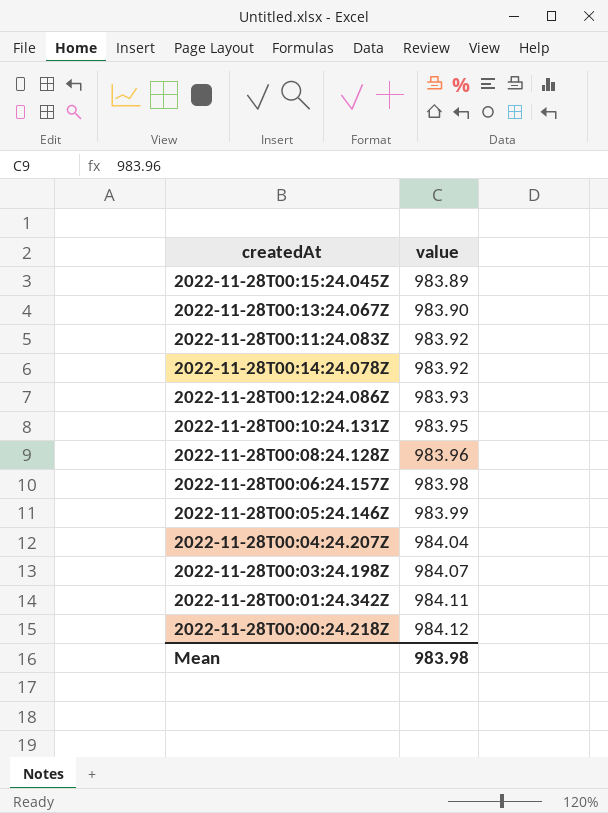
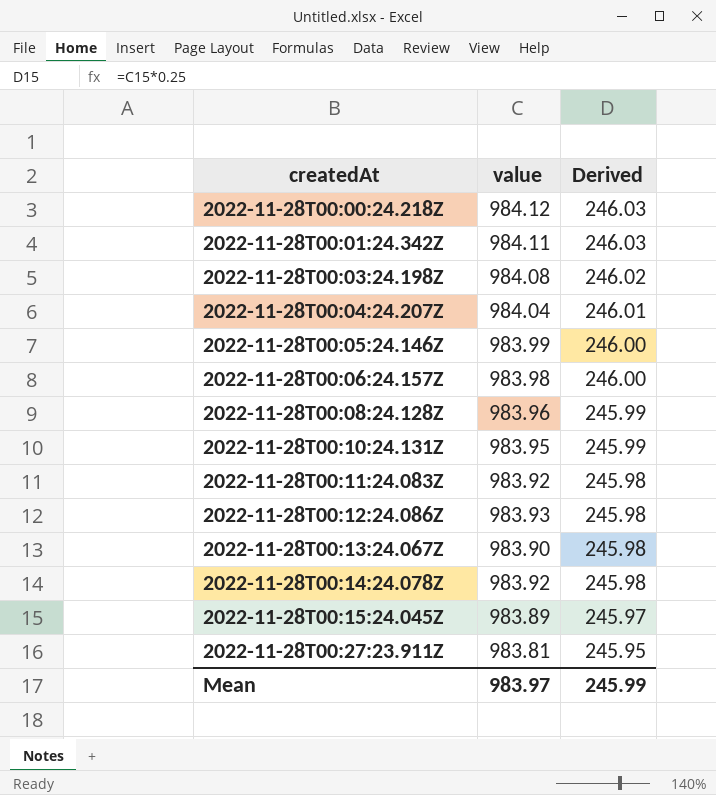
row order: value ascending -> createdAt ascending
column Derived | formula: none -> [value] * 0.25
2022-11-28T00:03:24.198Z | value: 984.07 -> 984.08
row 2022-11-28T00:27:23.911Z: none -> 983.81 | 245.95
Mean | value: 983.98 -> 983.97

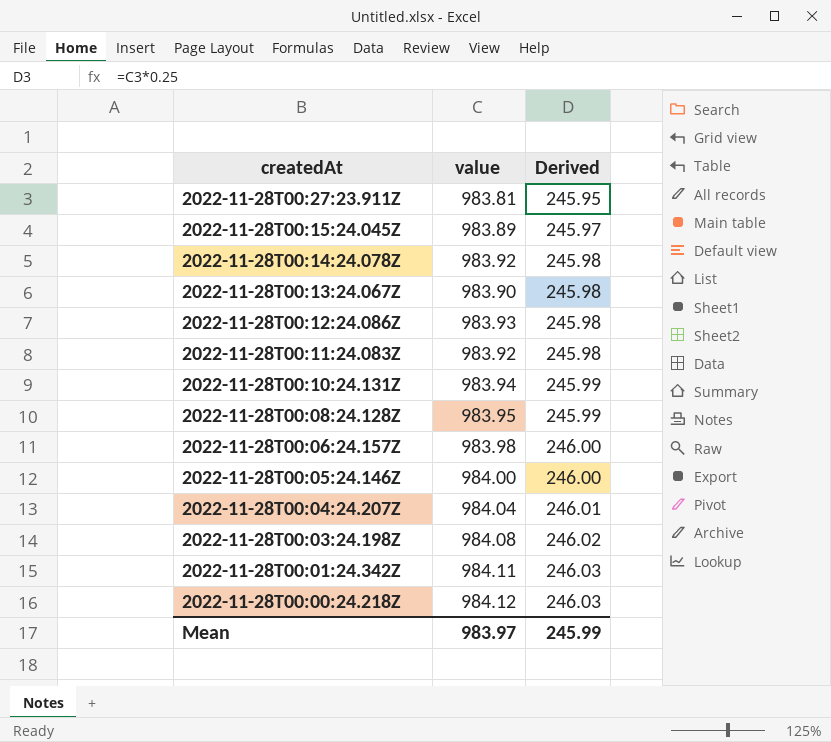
row order: createdAt ascending -> createdAt descending
2022-11-28T00:10:24.131Z | value: 983.95 -> 983.94
2022-11-28T00:08:24.128Z | value: 983.96 -> 983.95
2022-11-28T00:05:24.146Z | value: 983.99 -> 984.00

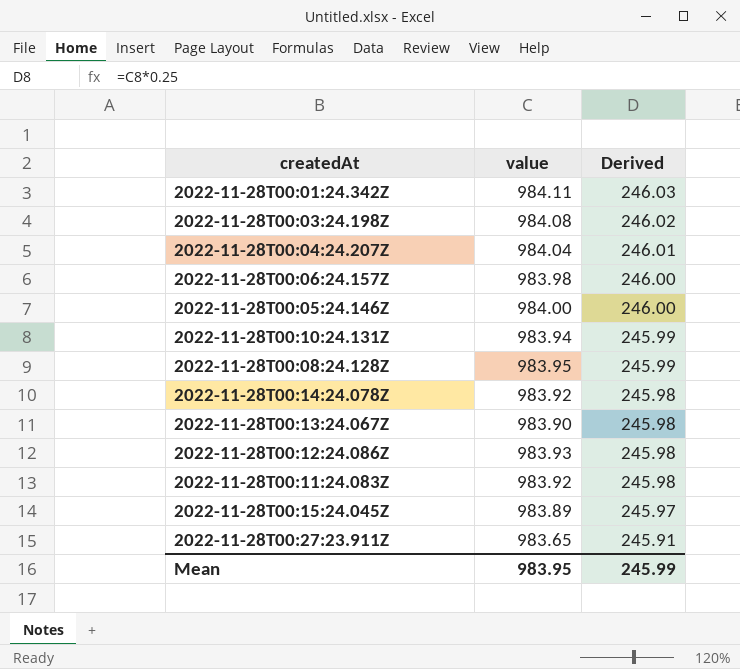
row order: createdAt descending -> Derived descending
row 2022-11-28T00:00:24.218Z: 984.12 | 246.03 -> none
2022-11-28T00:27:23.911Z | value: 983.81 -> 983.65
2022-11-28T00:27:23.911Z | Derived: 245.95 -> 245.91
Mean | value: 983.97 -> 983.95

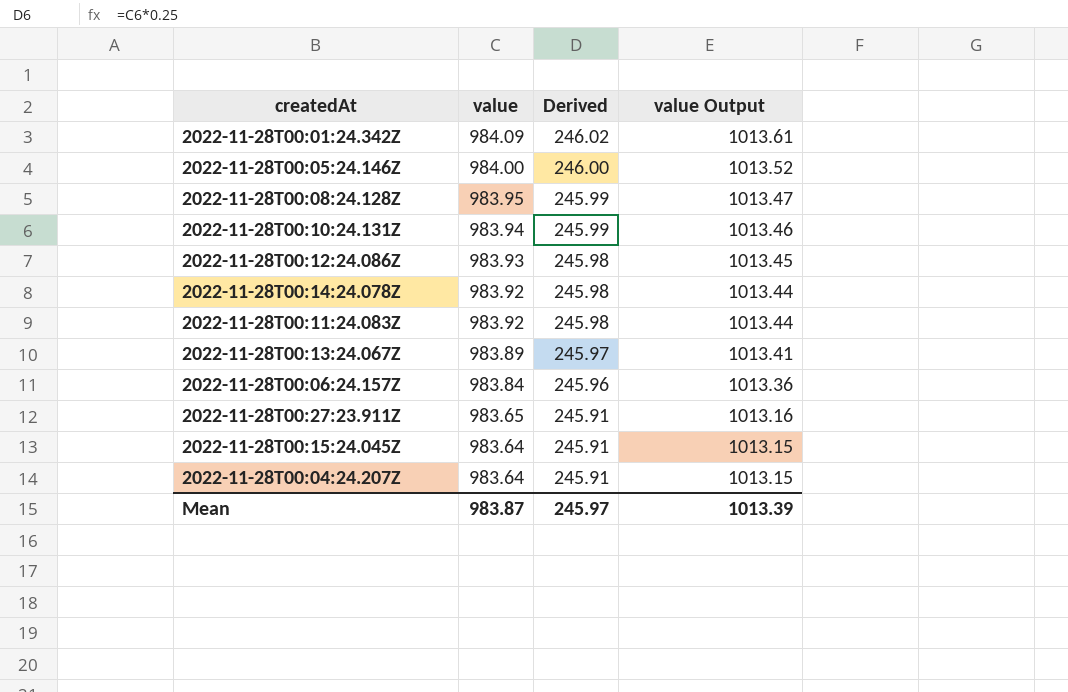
row order: Derived descending -> value descending
column value Output | formula: none -> [value] * 1.03
row 2022-11-28T00:03:24.198Z: 984.08 | 246.02 -> none
2022-11-28T00:01:24.342Z | value: 984.11 -> 984.09
2022-11-28T00:01:24.342Z | Derived: 246.03 -> 246.02
2022-11-28T00:13:24.067Z | value: 983.90 -> 983.89
2022-11-28T00:13:24.067Z | Derived: 245.98 -> 245.97
2022-11-28T00:06:24.157Z | value: 983.98 -> 983.84
2022-11-28T00:06:24.157Z | Derived: 246.00 -> 245.96
2022-11-28T00:15:24.045Z | value: 983.89 -> 983.64
2022-11-28T00:15:24.045Z | Derived: 245.97 -> 245.91
2022-11-28T00:04:24.207Z | value: 984.04 -> 983.64
2022-11-28T00:04:24.207Z | Derived: 246.01 -> 245.91
Mean | value: 983.95 -> 983.87
Mean | Derived: 245.99 -> 245.97

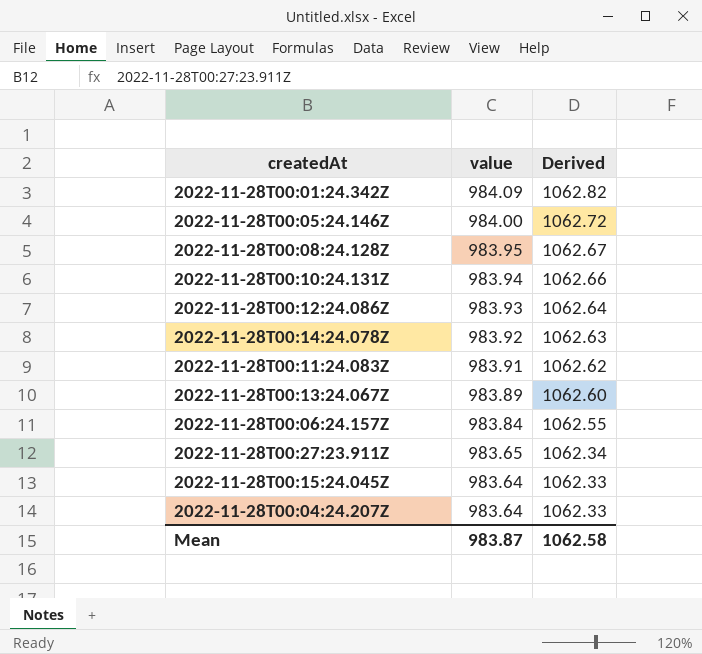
column value Output | formula: [value] * 1.03 -> none
column Derived | formula: [value] * 0.25 -> [value] * 1.08
2022-11-28T00:11:24.083Z | value: 983.92 -> 983.91
Mean | Derived: 245.97 -> 1062.58

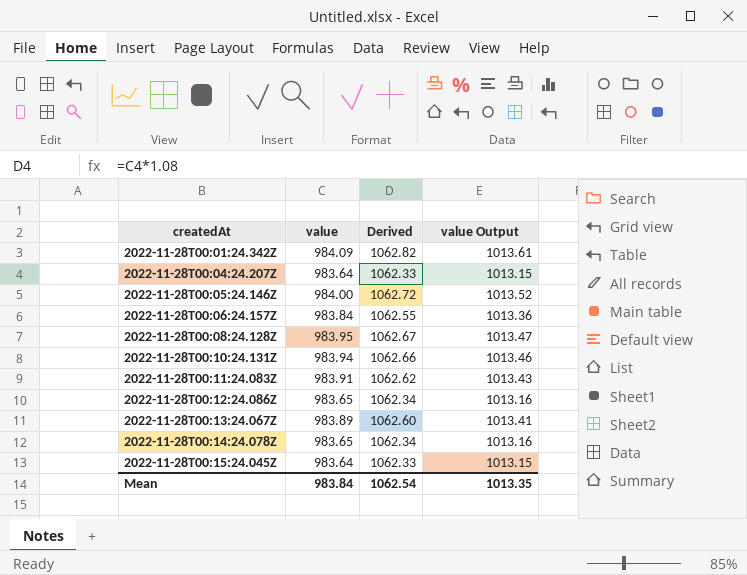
row order: value descending -> createdAt ascending
column value Output | formula: none -> [value] * 1.03
row 2022-11-28T00:27:23.911Z: 983.65 | 1062.34 -> none
2022-11-28T00:12:24.086Z | value: 983.93 -> 983.65
2022-11-28T00:12:24.086Z | Derived: 1062.64 -> 1062.34
2022-11-28T00:14:24.078Z | value: 983.92 -> 983.65
2022-11-28T00:14:24.078Z | Derived: 1062.63 -> 1062.34
Mean | value: 983.87 -> 983.84
Mean | Derived: 1062.58 -> 1062.54

